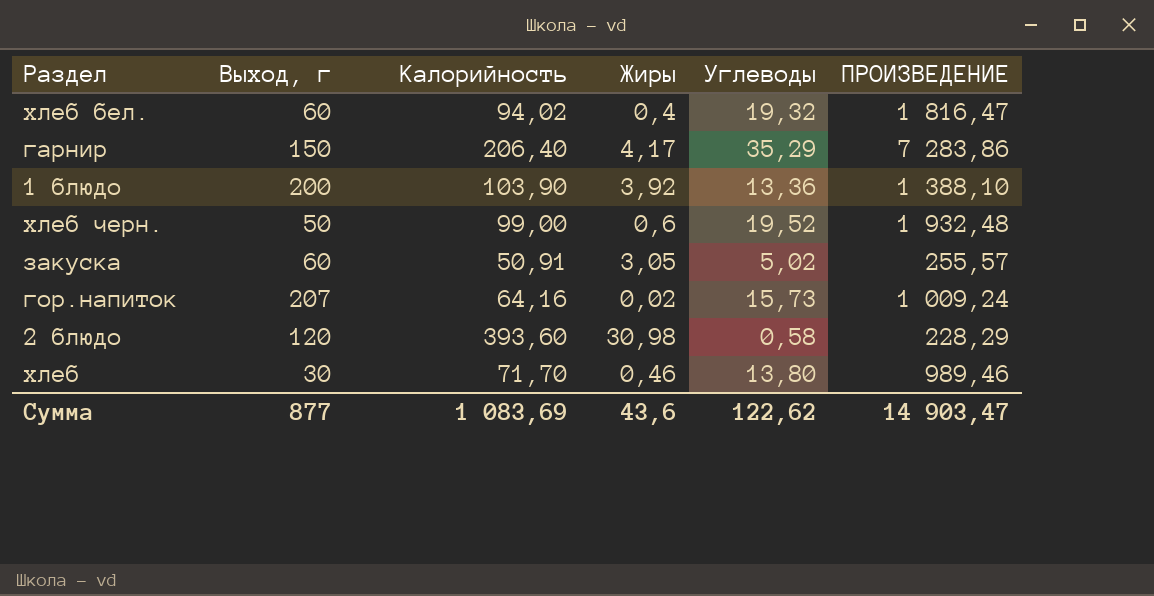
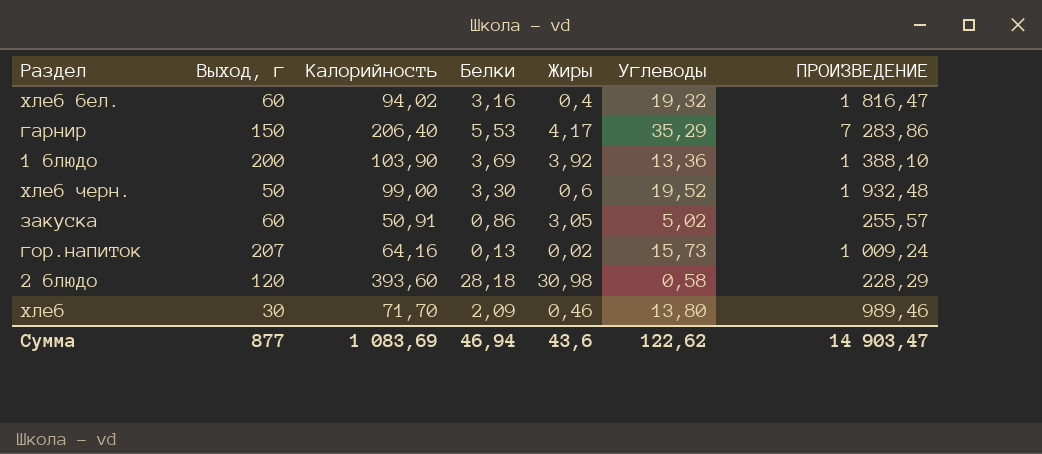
column Белки | position: none -> 4

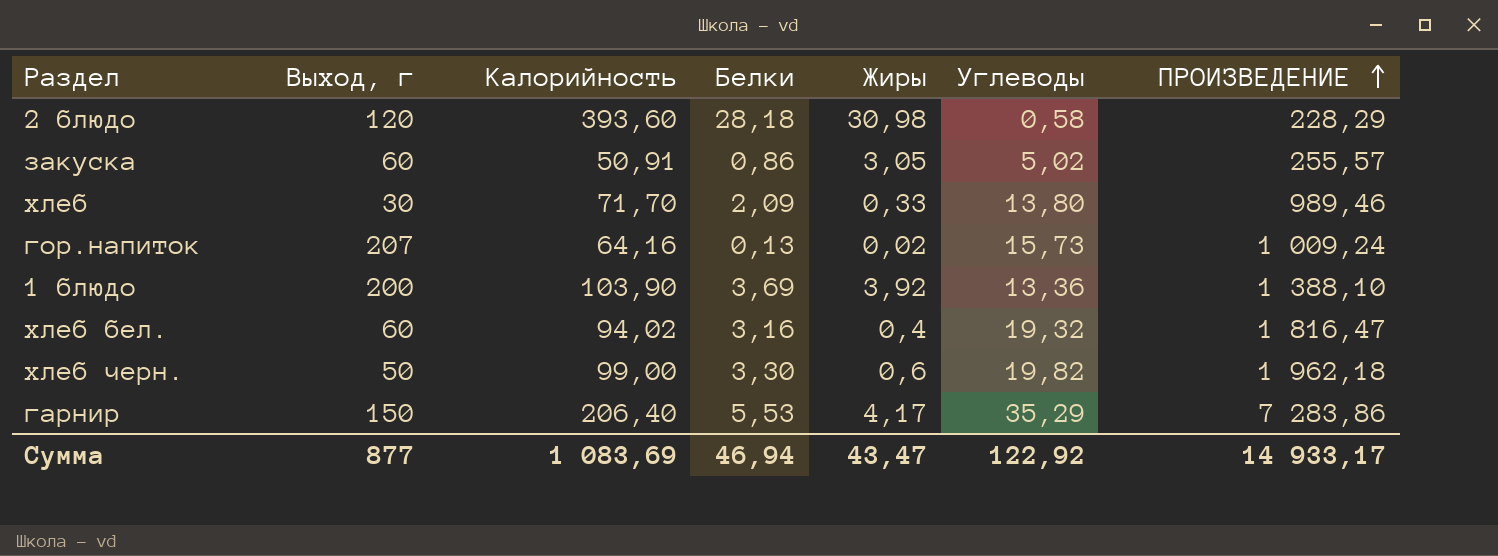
row order: none -> ПРОИЗВЕДЕНИЕ ascending
хлеб | Жиры: 0,46 -> 0,33
хлеб черн. | Углеводы: 19,52 -> 19,82
хлеб черн. | ПРОИЗВЕДЕНИЕ: 1 932,48 -> 1 962,18
Сумма | Жиры: 43,6 -> 43,47
Сумма | Углеводы: 122,62 -> 122,92
Сумма | ПРОИЗВЕДЕНИЕ: 14 903,47 -> 14 933,17

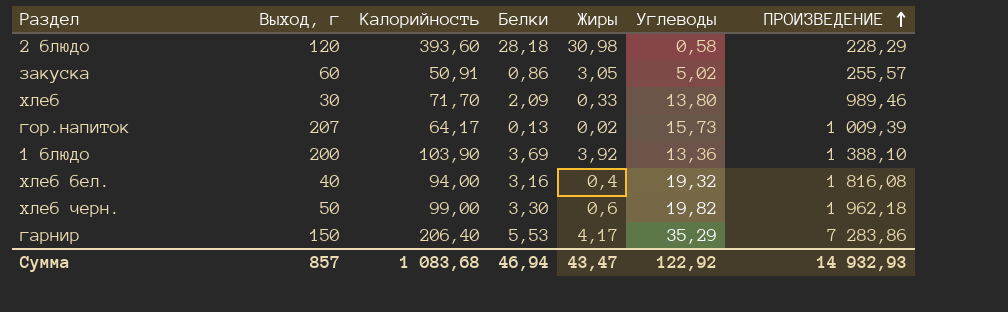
гор.напиток | Калорийность: 64,16 -> 64,17
гор.напиток | ПРОИЗВЕДЕНИЕ: 1 009,24 -> 1 009,39
хлеб бел. | Выход, г: 60 -> 40
хлеб бел. | Калорийность: 94,02 -> 94,00
хлеб бел. | ПРОИЗВЕДЕНИЕ: 1 816,47 -> 1 816,08
Сумма | Выход, г: 877 -> 857
Сумма | Калорийность: 1 083,69 -> 1 083,68
Сумма | ПРОИЗВЕДЕНИЕ: 14 933,17 -> 14 932,93

